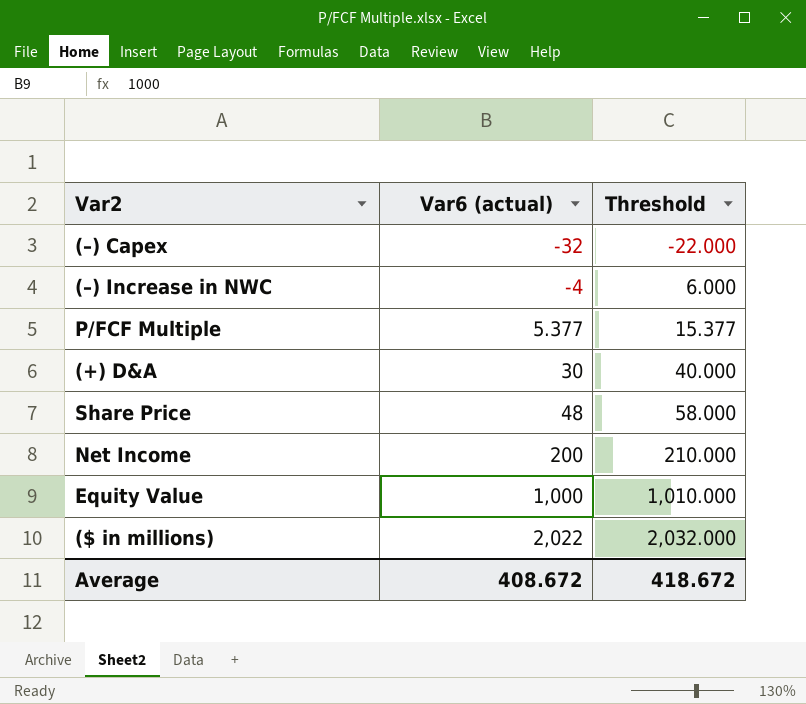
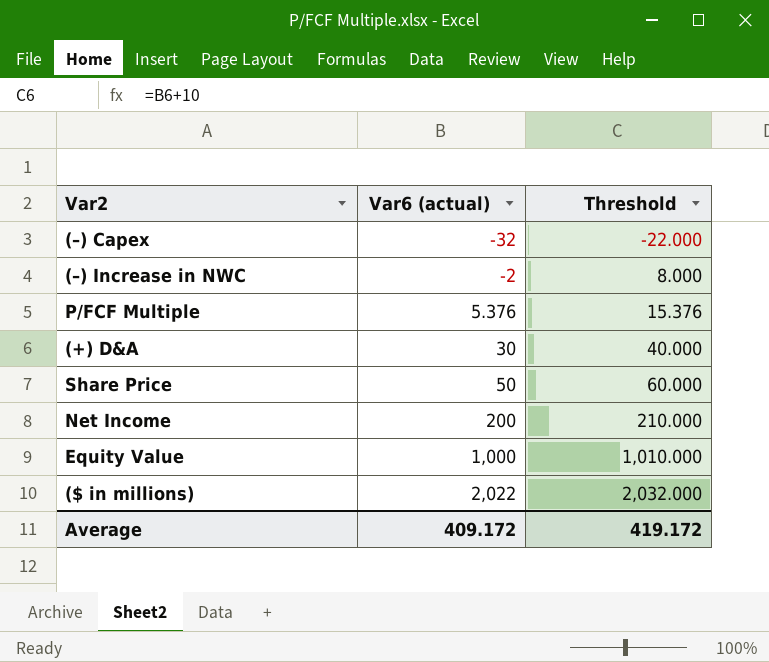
(–) Increase in NWC | Var6 (actual): -4 -> -2
(–) Increase in NWC | Threshold: 6.000 -> 8.000
P/FCF Multiple | Var6 (actual): 5.377 -> 5.376
P/FCF Multiple | Threshold: 15.377 -> 15.376
Share Price | Var6 (actual): 48 -> 50
Share Price | Threshold: 58.000 -> 60.000
Average | Var6 (actual): 408.672 -> 409.172
Average | Threshold: 418.672 -> 419.172

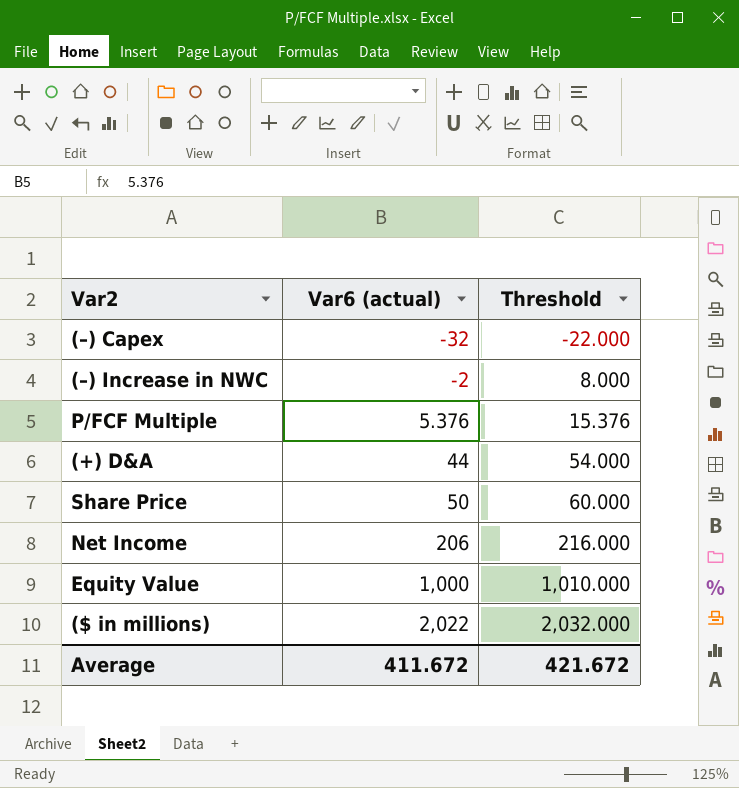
(+) D&A | Var6 (actual): 30 -> 44
(+) D&A | Threshold: 40.000 -> 54.000
Net Income | Var6 (actual): 200 -> 206
Net Income | Threshold: 210.000 -> 216.000
Average | Var6 (actual): 409.172 -> 411.672
Average | Threshold: 419.172 -> 421.672

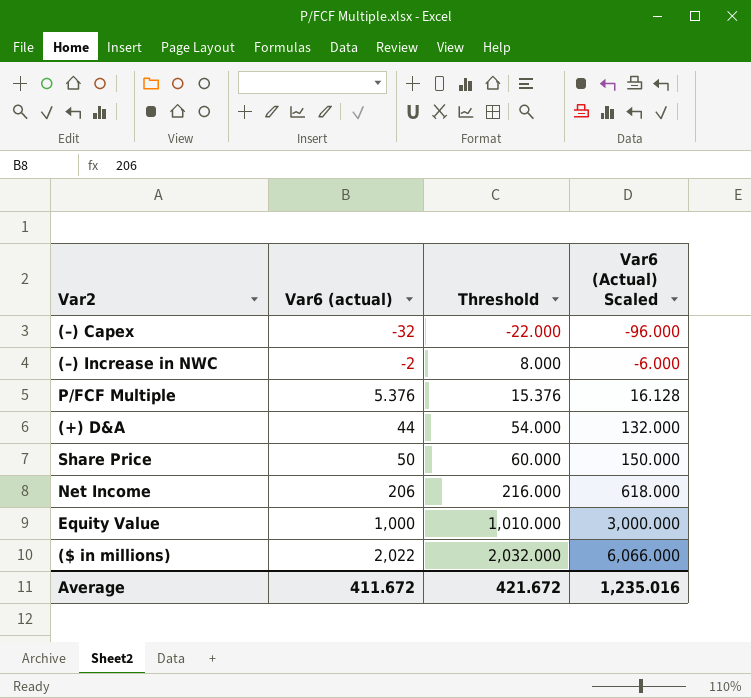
column Var6 (Actual) Scaled | formula: none -> [Var6 (actual)] * 3

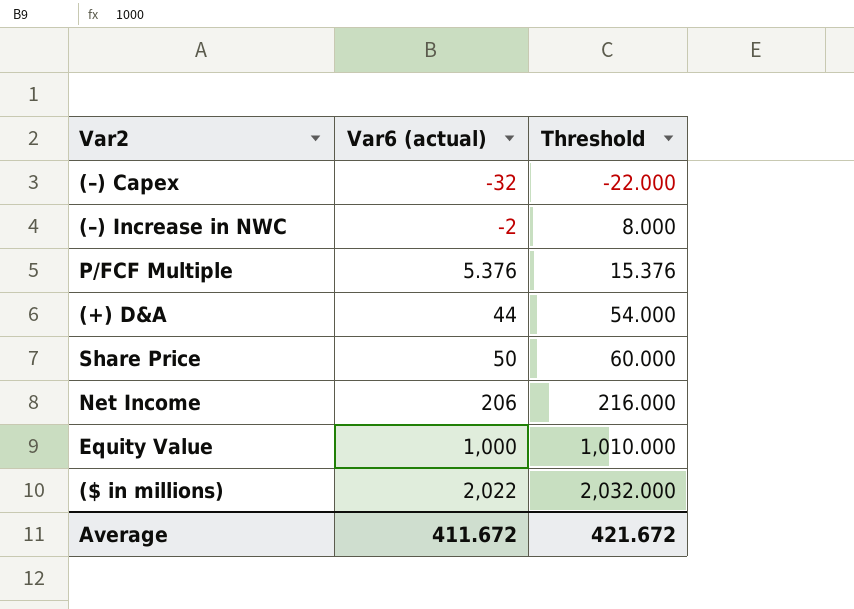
column Var6 (Actual) Scaled | formula: [Var6 (actual)] * 3 -> none

